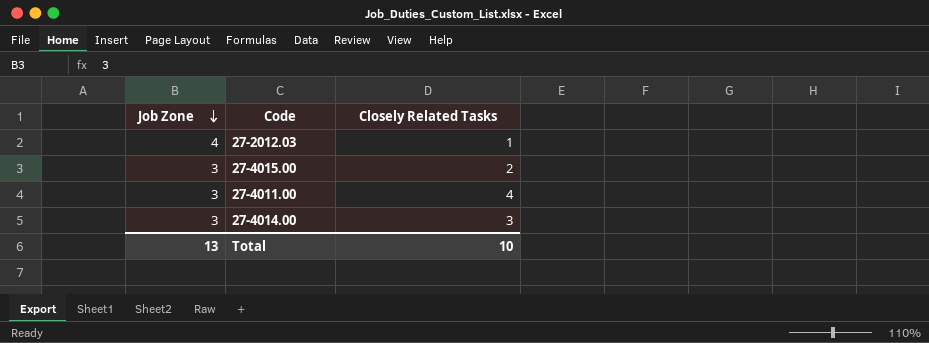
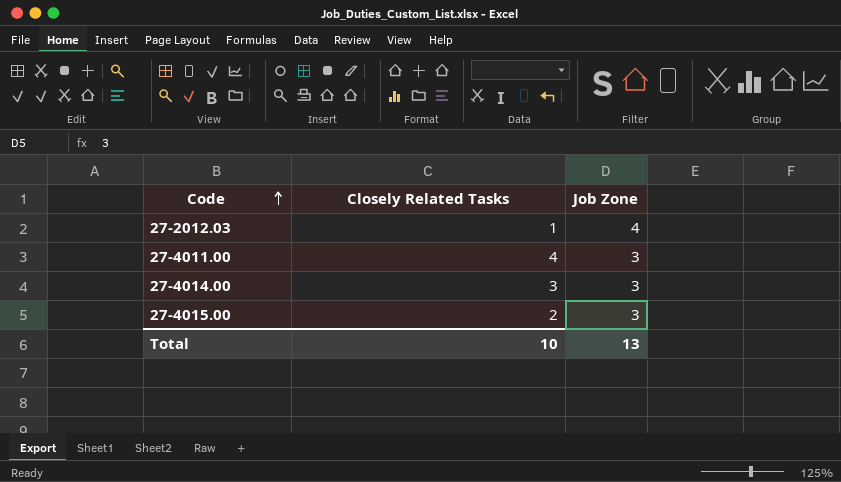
row order: Job Zone descending -> Code ascending
column Job Zone | position: 1 -> 3

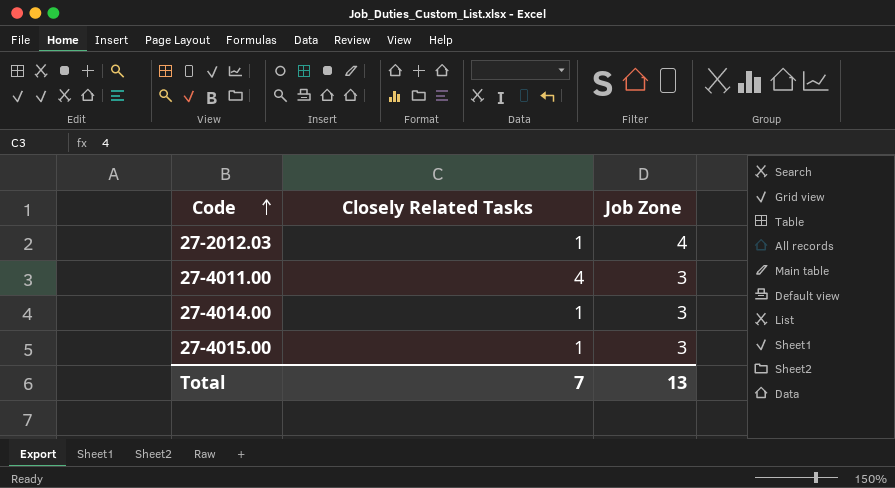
27-4014.00 | Closely Related Tasks: 3 -> 1
27-4015.00 | Closely Related Tasks: 2 -> 1
Total | Closely Related Tasks: 10 -> 7

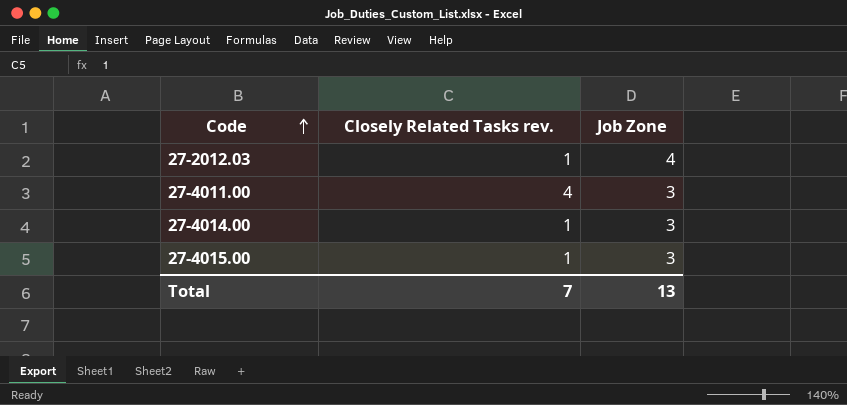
column name: Closely Related Tasks -> Closely Related Tasks rev.

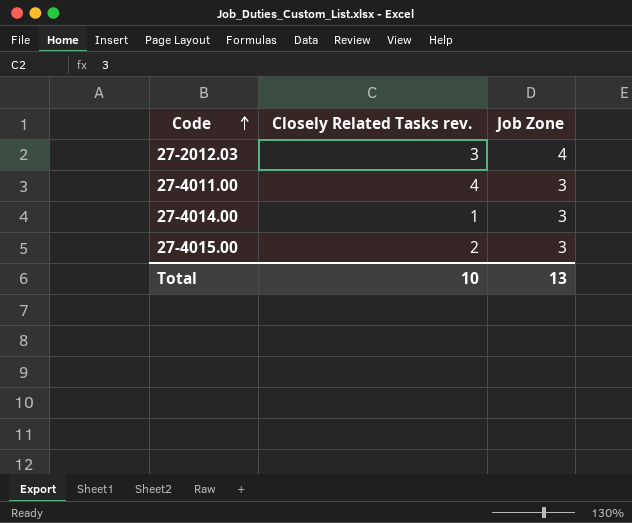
27-2012.03 | Closely Related Tasks rev.: 1 -> 3
27-4015.00 | Closely Related Tasks rev.: 1 -> 2
Total | Closely Related Tasks rev.: 7 -> 10

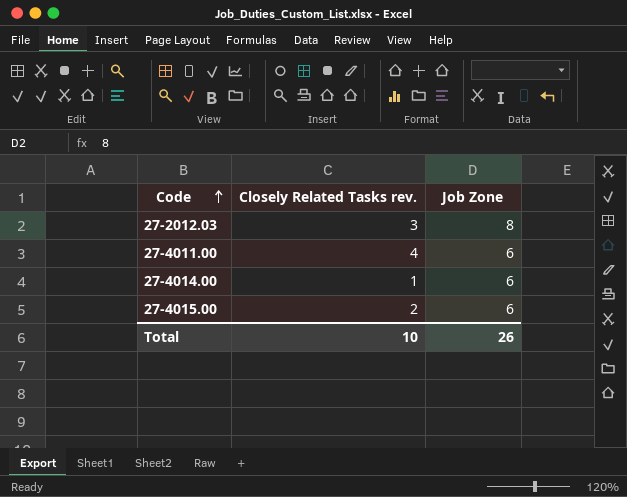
27-2012.03 | Job Zone: 4 -> 8
27-4011.00 | Job Zone: 3 -> 6
27-4014.00 | Job Zone: 3 -> 6
27-4015.00 | Job Zone: 3 -> 6
Total | Job Zone: 13 -> 26

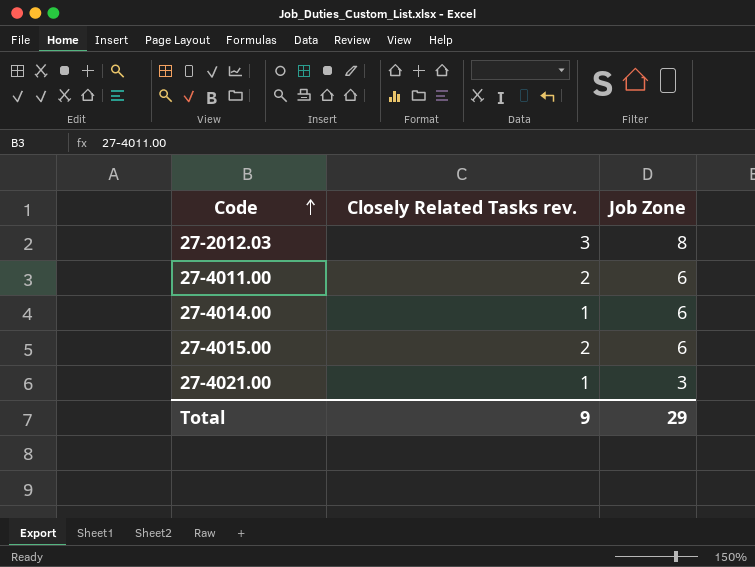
27-4011.00 | Closely Related Tasks rev.: 4 -> 2
row 27-4021.00: none -> 1 | 3
Total | Closely Related Tasks rev.: 10 -> 9
Total | Job Zone: 26 -> 29

